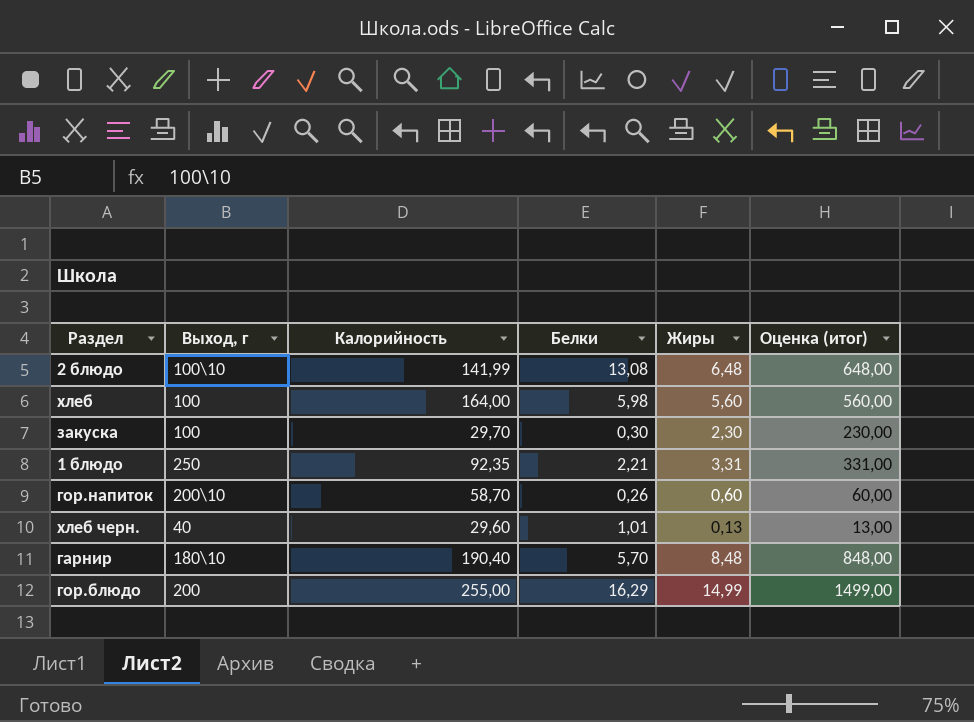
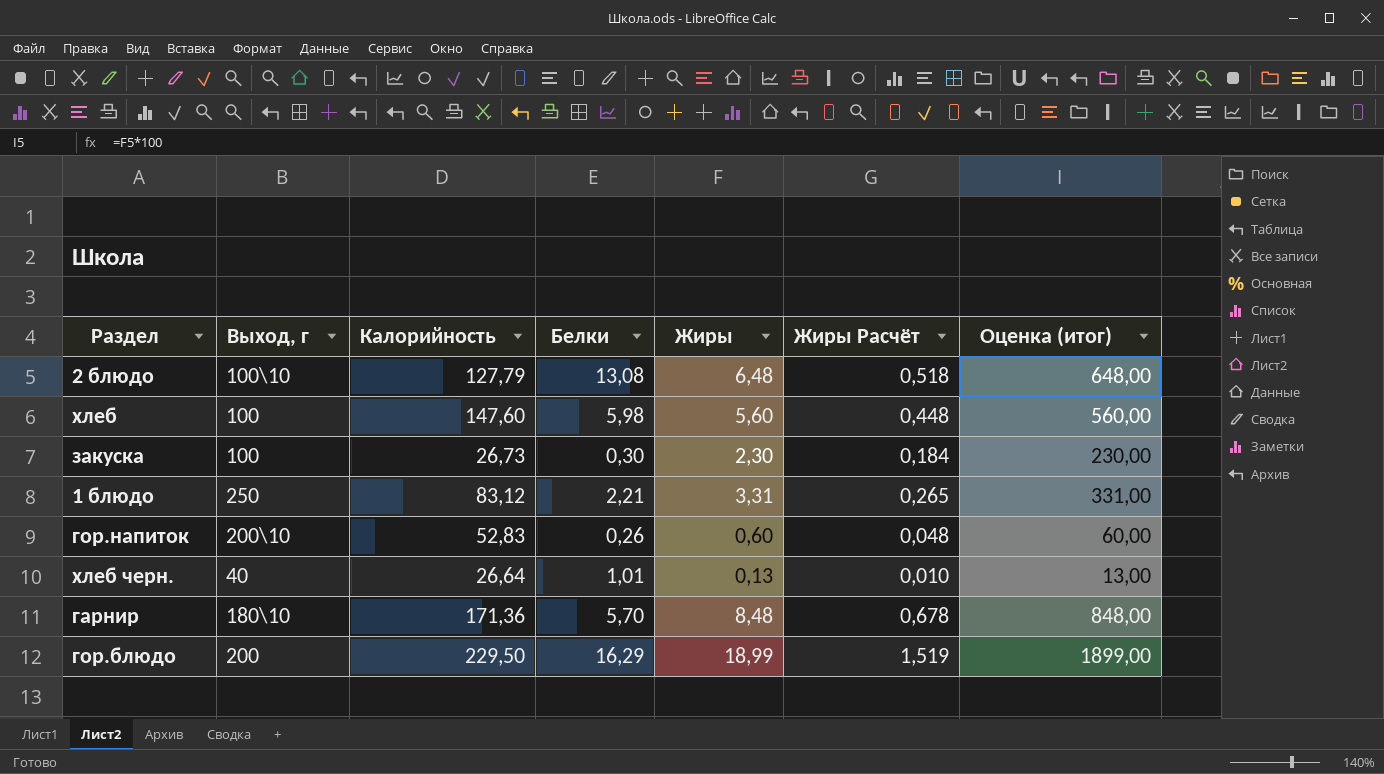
column Жиры Расчёт | formula: none -> [Жиры] * 0,08
2 блюдо | Калорийность: 141,99 -> 127,79
хлеб | Калорийность: 164,00 -> 147,60
закуска | Калорийность: 29,70 -> 26,73
1 блюдо | Калорийность: 92,35 -> 83,12
гор.напиток | Калорийность: 58,70 -> 52,83
хлеб черн. | Калорийность: 29,60 -> 26,64
гарнир | Калорийность: 190,40 -> 171,36
гор.блюдо | Калорийность: 255,00 -> 229,50
гор.блюдо | Жиры: 14,99 -> 18,99
гор.блюдо | Оценка (итог): 1499,00 -> 1899,00

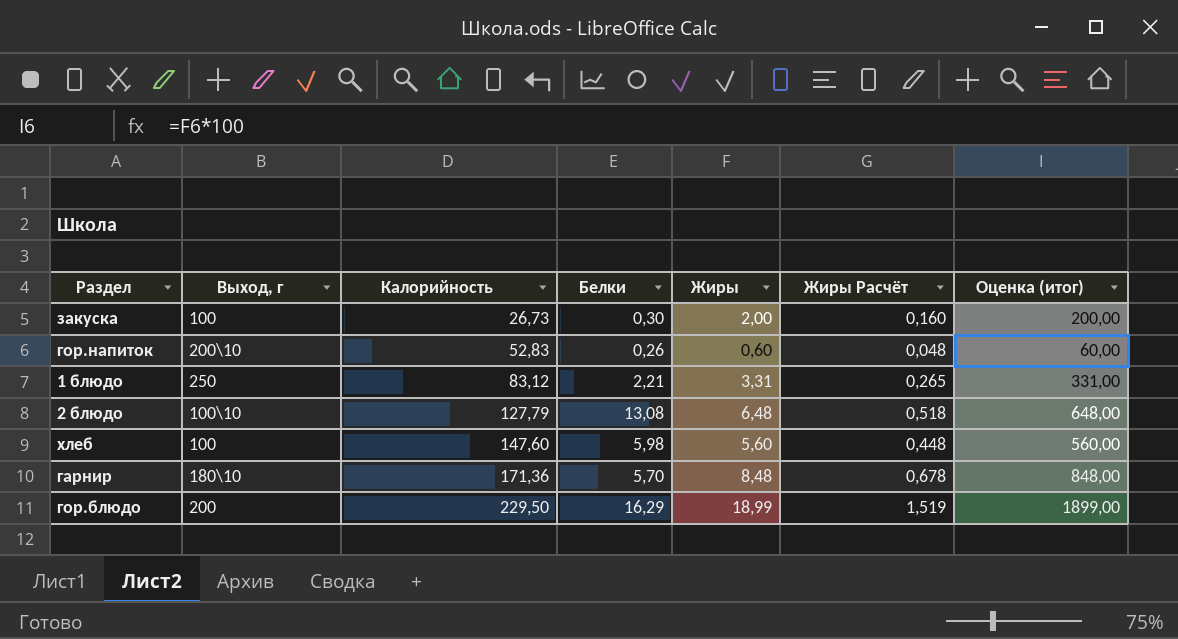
row order: none -> Калорийность ascending
row хлеб черн.: 40 | 26,64 | 1,01 | 0,13 | 0,010 | 13,00 -> none
закуска | Жиры: 2,30 -> 2,00
закуска | Жиры Расчёт: 0,184 -> 0,160
закуска | Оценка (итог): 230,00 -> 200,00

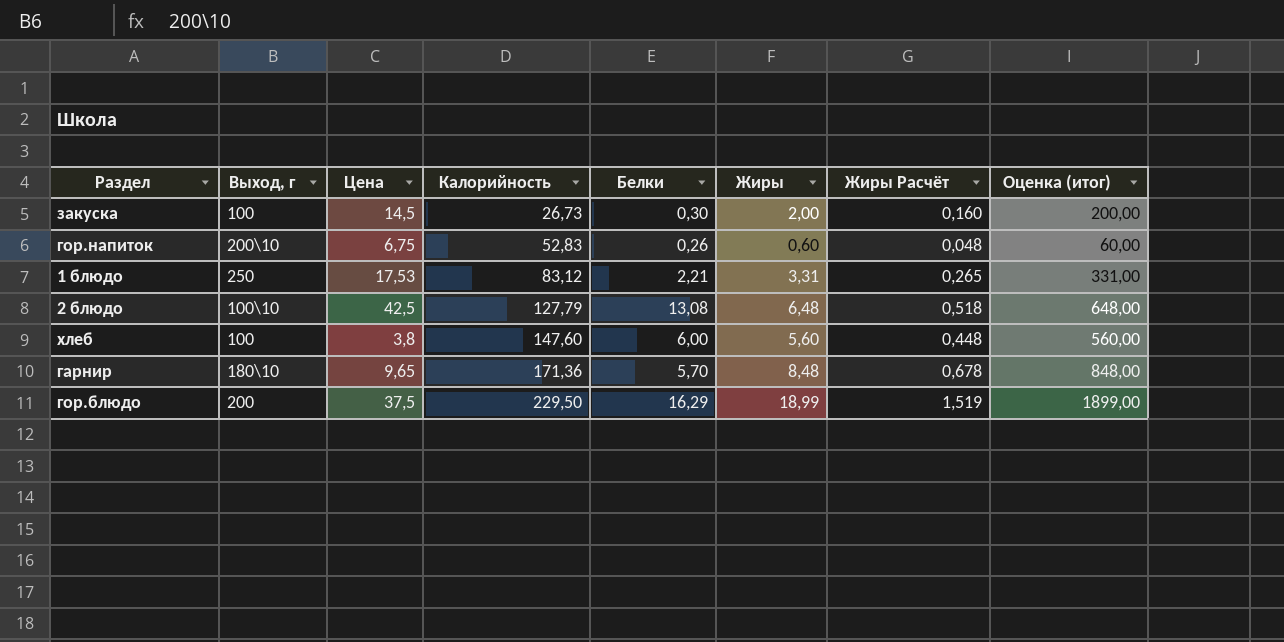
column Цена | position: none -> 3
хлеб | Белки: 5,98 -> 6,00

